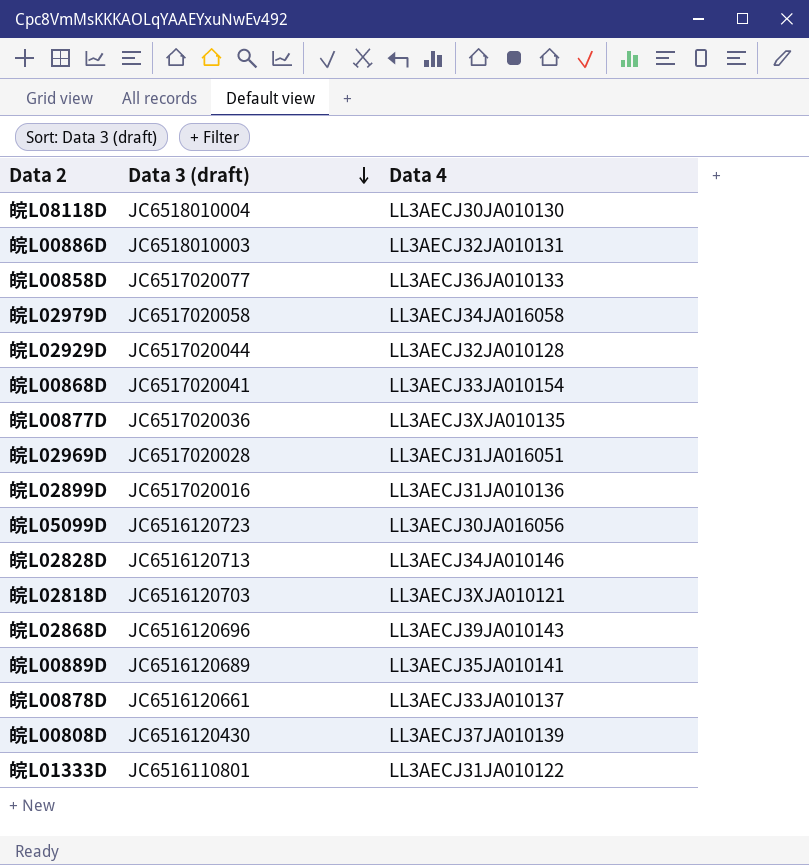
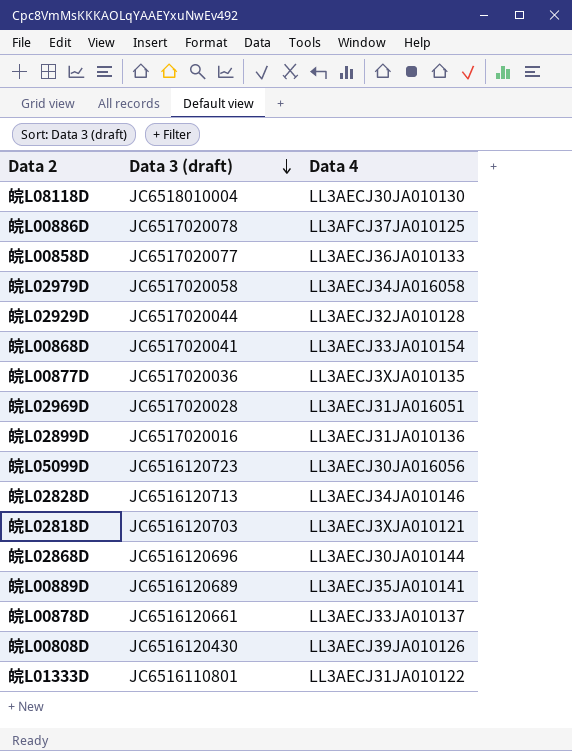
皖L00886D | Data 3 (draft): JC6518010003 -> JC6517020078
皖L00886D | Data 4: LL3AECJ32JA010131 -> LL3AFCJ37JA010125
皖L02868D | Data 4: LL3AECJ39JA010143 -> LL3AECJ30JA010144
皖L00808D | Data 4: LL3AECJ37JA010139 -> LL3AECJ39JA010126

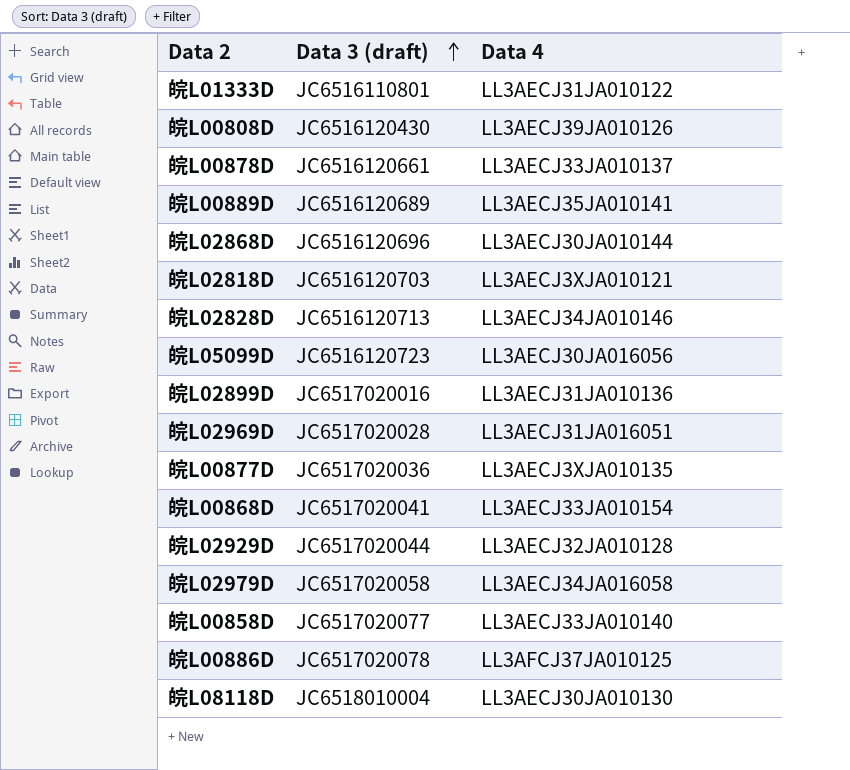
row order: Data 3 (draft) descending -> Data 3 (draft) ascending
皖L00858D | Data 4: LL3AECJ36JA010133 -> LL3AECJ33JA010140

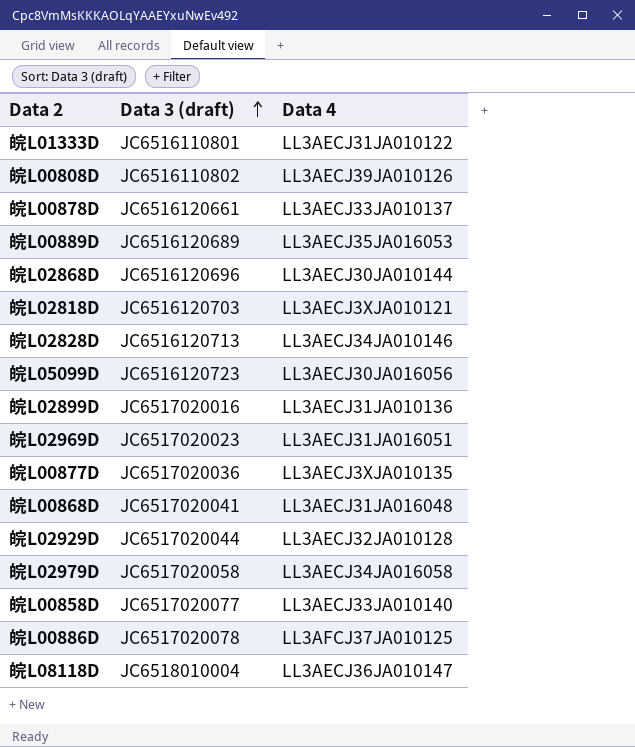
皖L00808D | Data 3 (draft): JC6516120430 -> JC6516110802
皖L00889D | Data 4: LL3AECJ35JA010141 -> LL3AECJ35JA016053
皖L02969D | Data 3 (draft): JC6517020028 -> JC6517020023
皖L00868D | Data 4: LL3AECJ33JA010154 -> LL3AECJ31JA016048
皖L08118D | Data 4: LL3AECJ30JA010130 -> LL3AECJ36JA010147

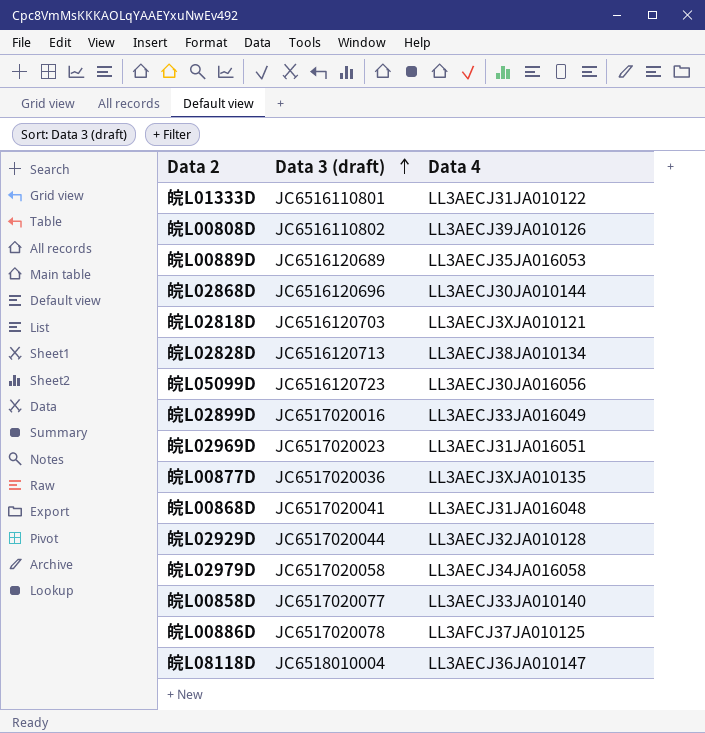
row 皖L00878D: JC6516120661 | LL3AECJ33JA010137 -> none
皖L02828D | Data 4: LL3AECJ34JA010146 -> LL3AECJ38JA010134
皖L02899D | Data 4: LL3AECJ31JA010136 -> LL3AECJ33JA016049

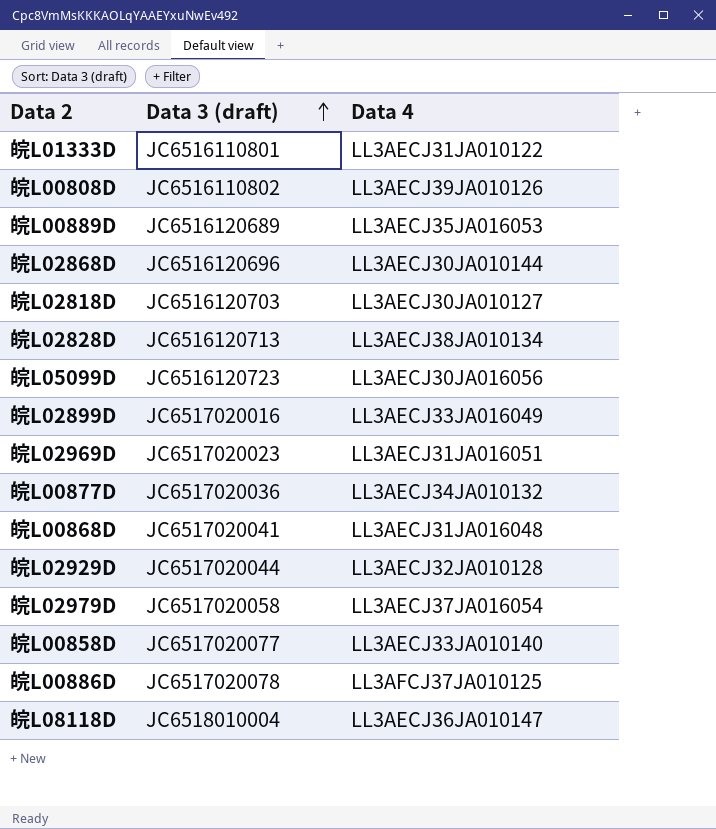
皖L02818D | Data 4: LL3AECJ3XJA010121 -> LL3AECJ30JA010127
皖L00877D | Data 4: LL3AECJ3XJA010135 -> LL3AECJ34JA010132
皖L02979D | Data 4: LL3AECJ34JA016058 -> LL3AECJ37JA016054

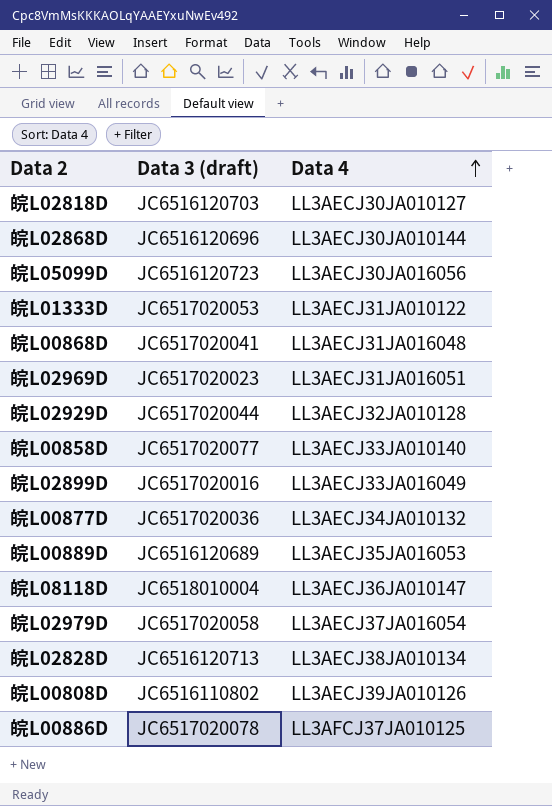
row order: Data 3 (draft) ascending -> Data 4 ascending
皖L01333D | Data 3 (draft): JC6516110801 -> JC6517020053

